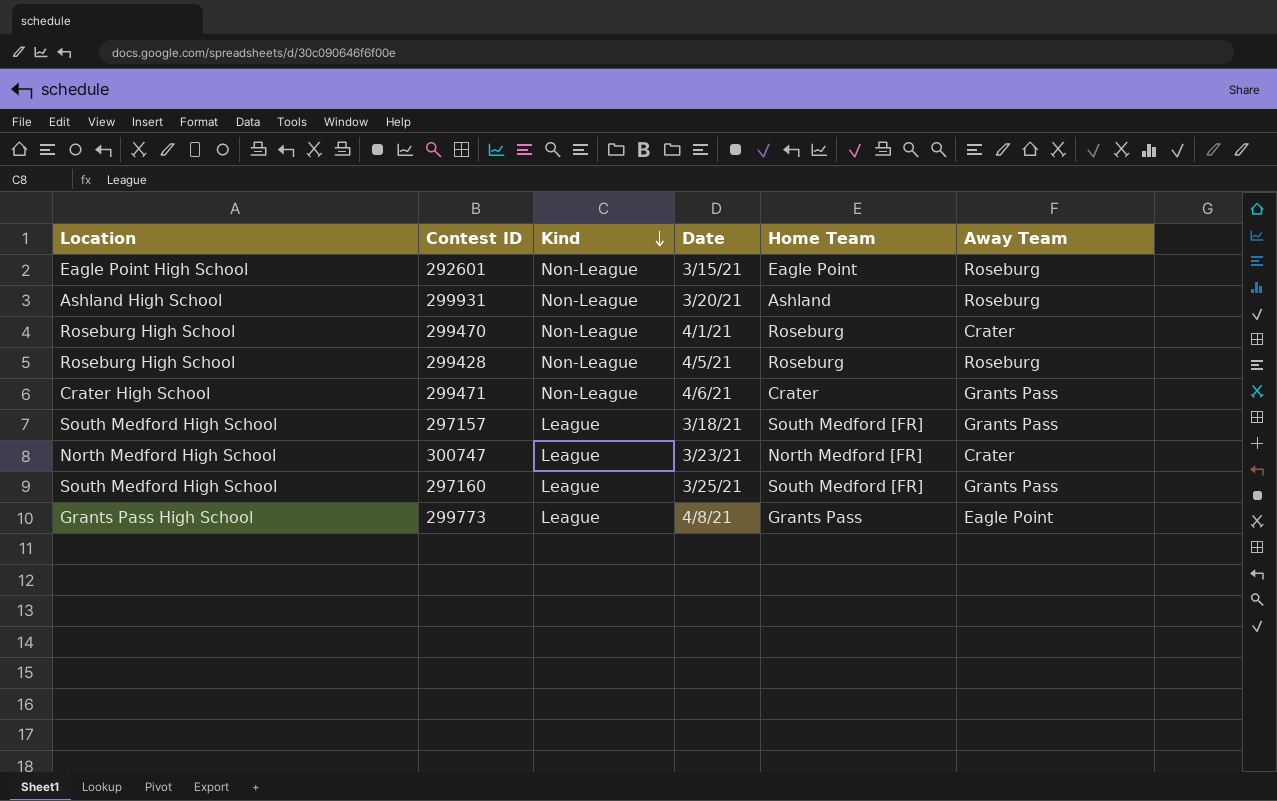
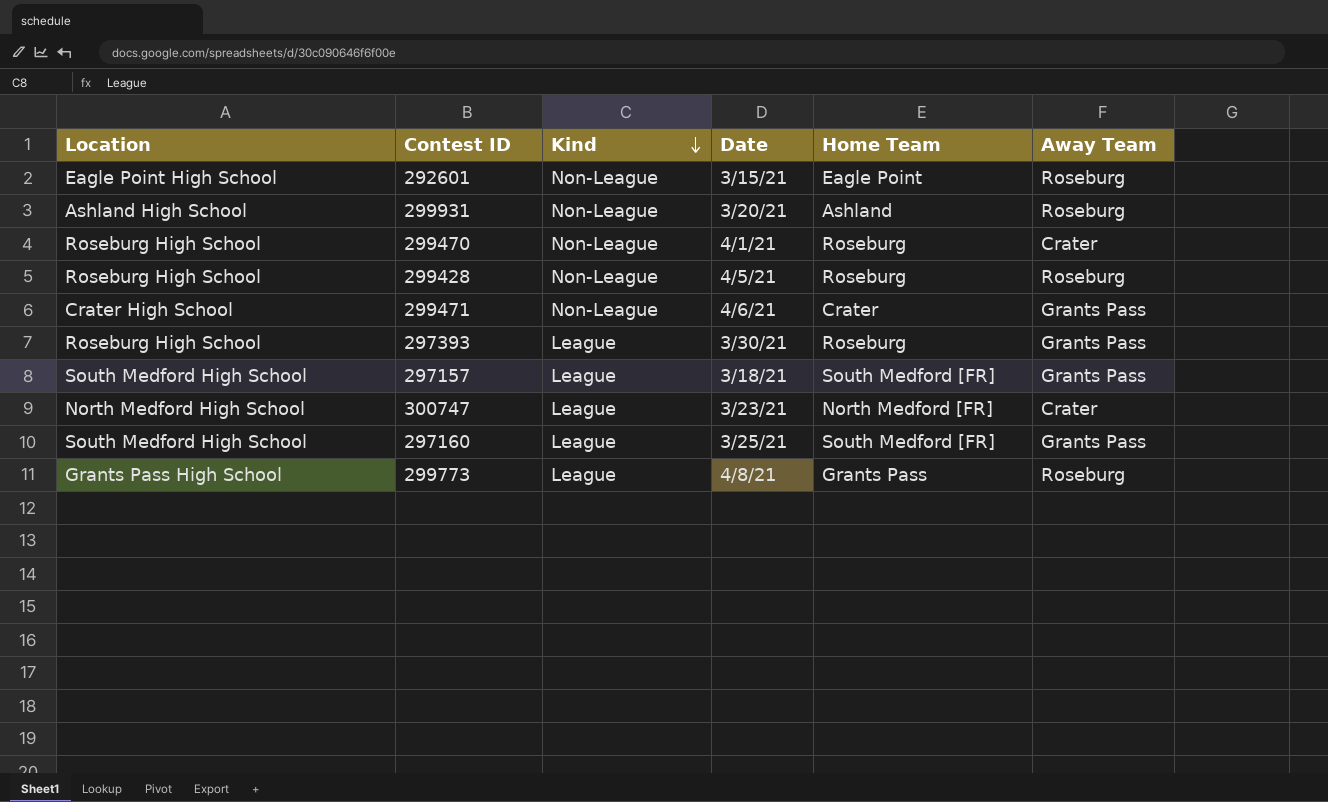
row 297393: none -> Roseburg High School | League | 3/30/21 | Roseburg | Grants Pass
299773 | Away Team: Eagle Point -> Roseburg

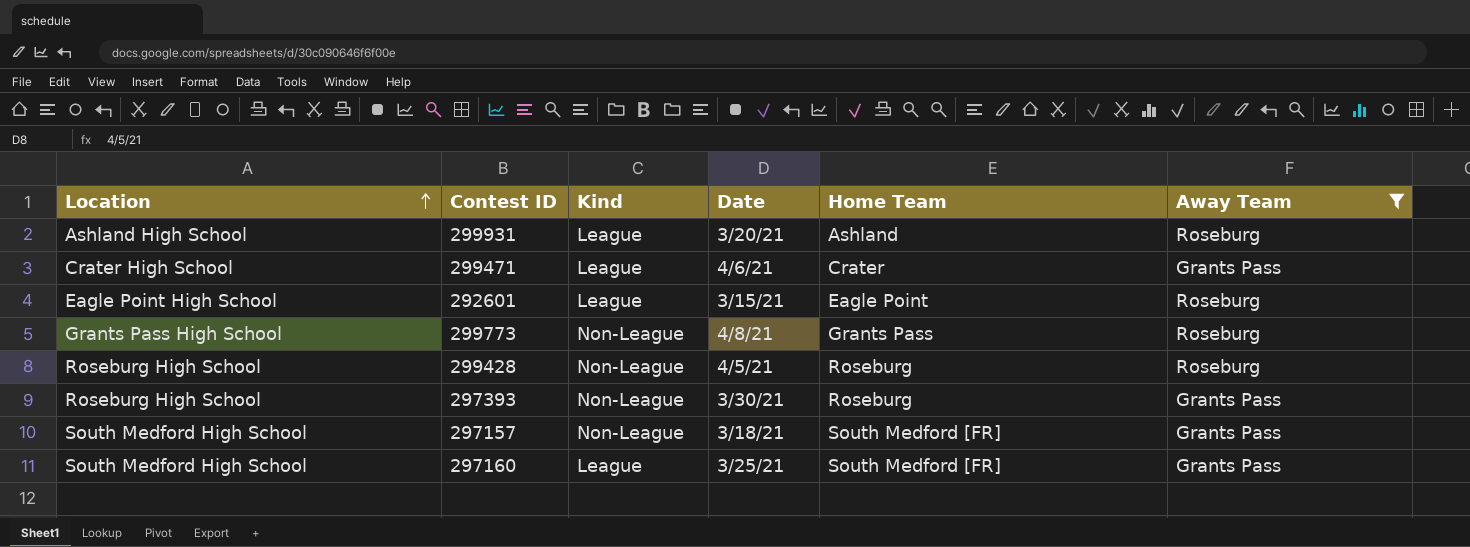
filter: none -> Away Team != Crater
row order: Kind descending -> Location ascending
299931 | Kind: Non-League -> League
299471 | Kind: Non-League -> League
292601 | Kind: Non-League -> League
299773 | Kind: League -> Non-League
297393 | Kind: League -> Non-League
297157 | Kind: League -> Non-League

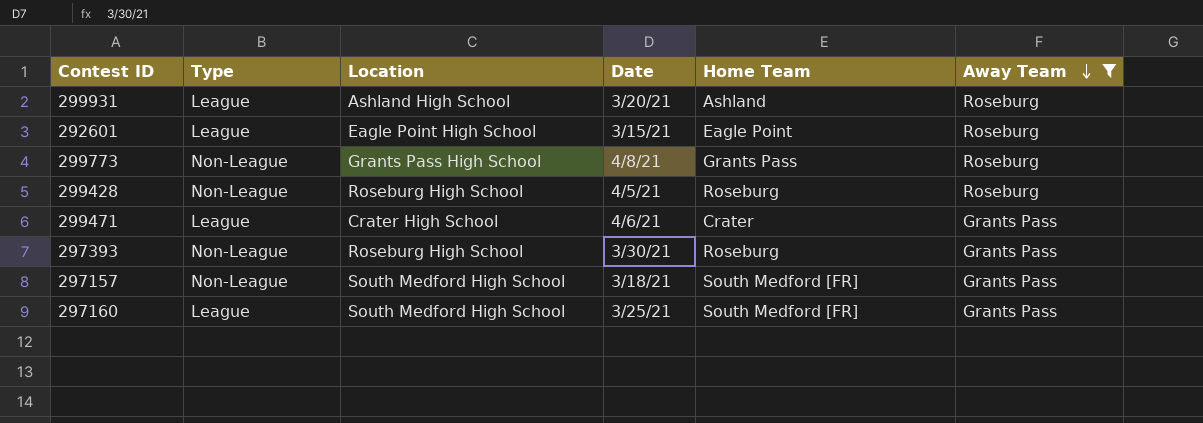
row order: Location ascending -> Away Team descending
column name: Kind -> Type
column Location | position: 1 -> 3

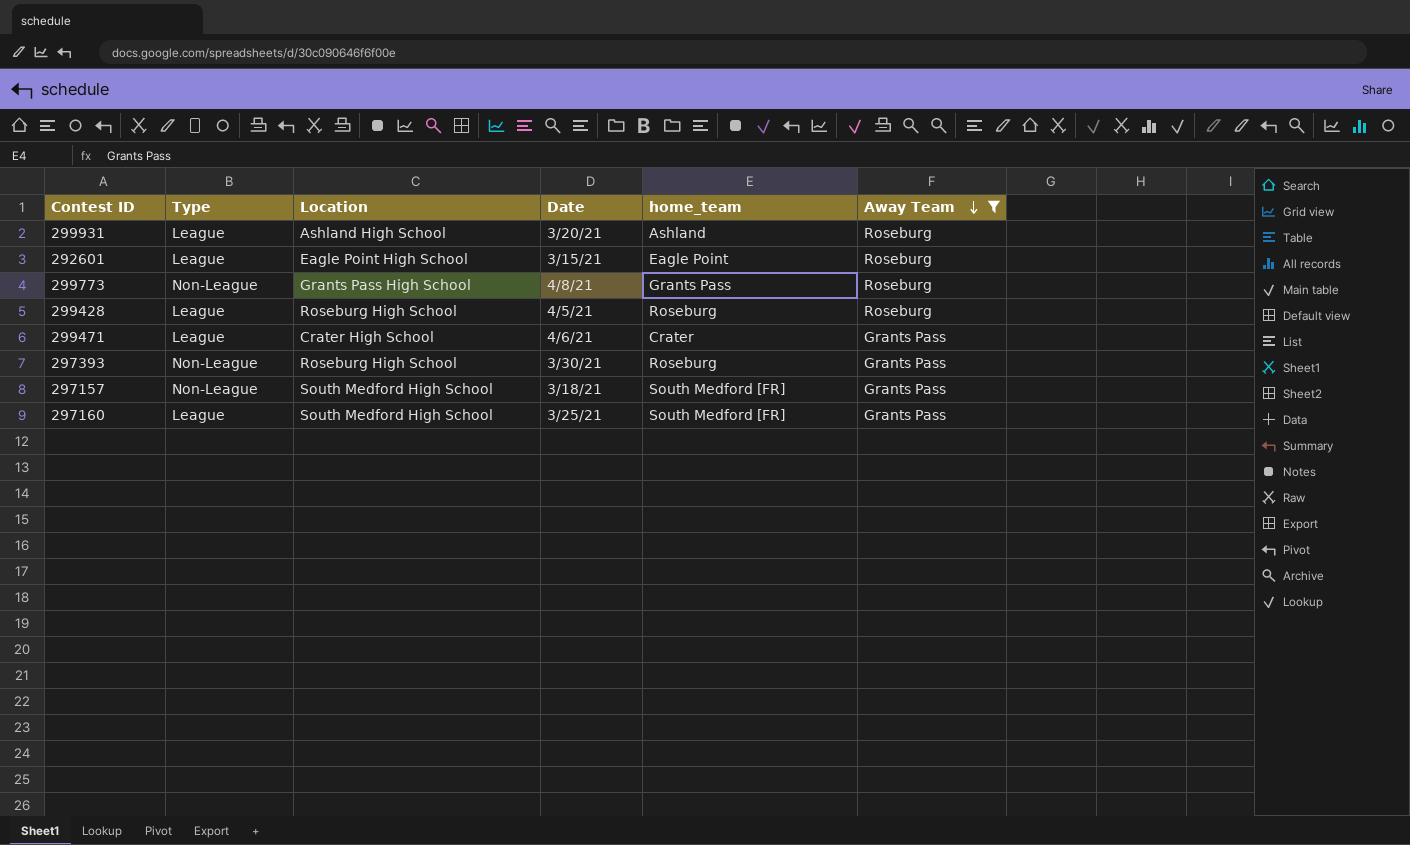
column name: Home Team -> home_team
299428 | Type: Non-League -> League

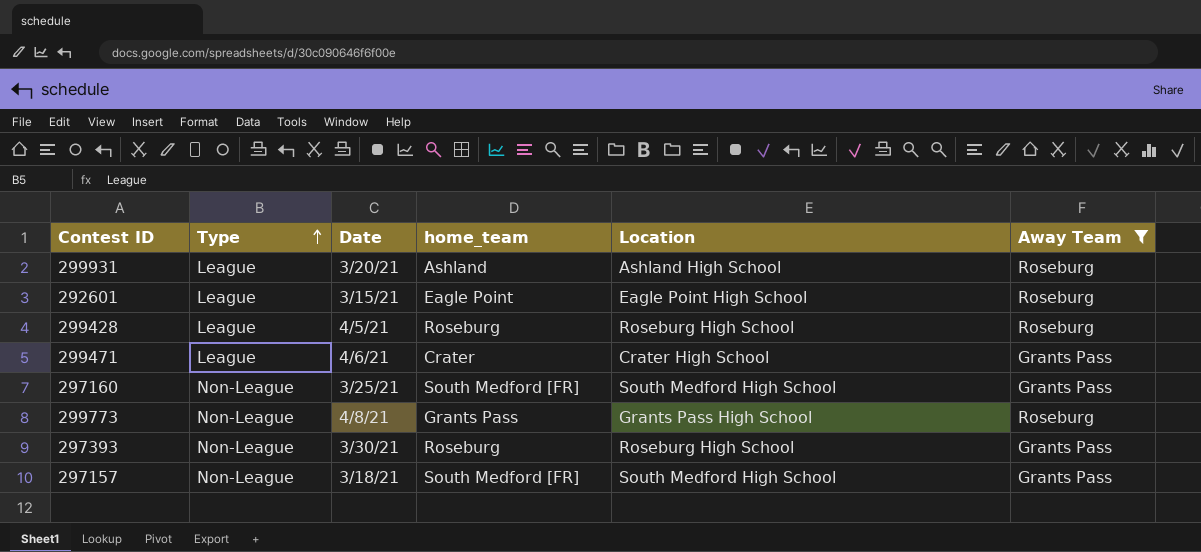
row order: Away Team descending -> Type ascending
column Location | position: 3 -> 5
297160 | Type: League -> Non-League

